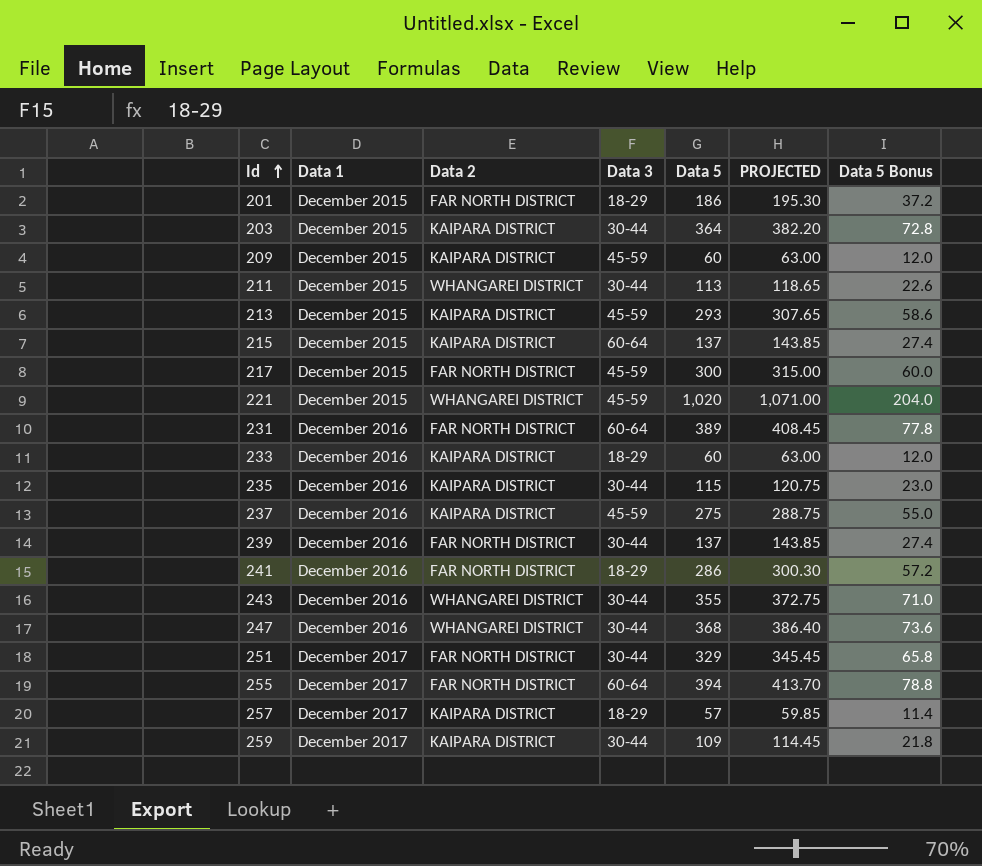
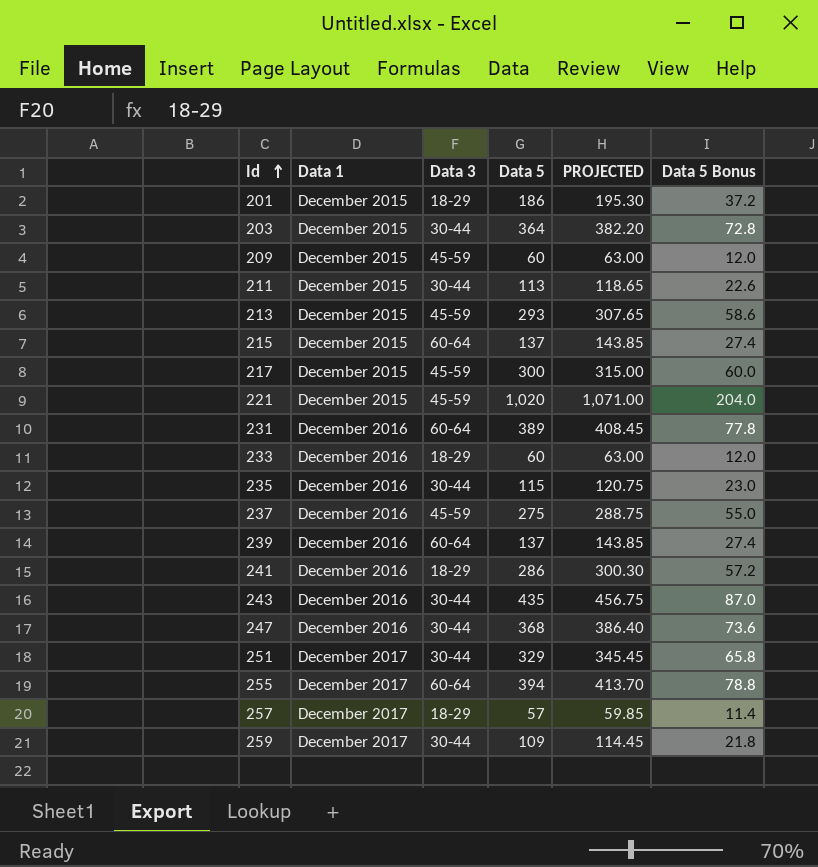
column Data 2 | position: 3 -> none
239 | Data 3: 30-44 -> 60-64
243 | Data 5: 355 -> 435
243 | PROJECTED: 372.75 -> 456.75
243 | Data 5 Bonus: 71.0 -> 87.0

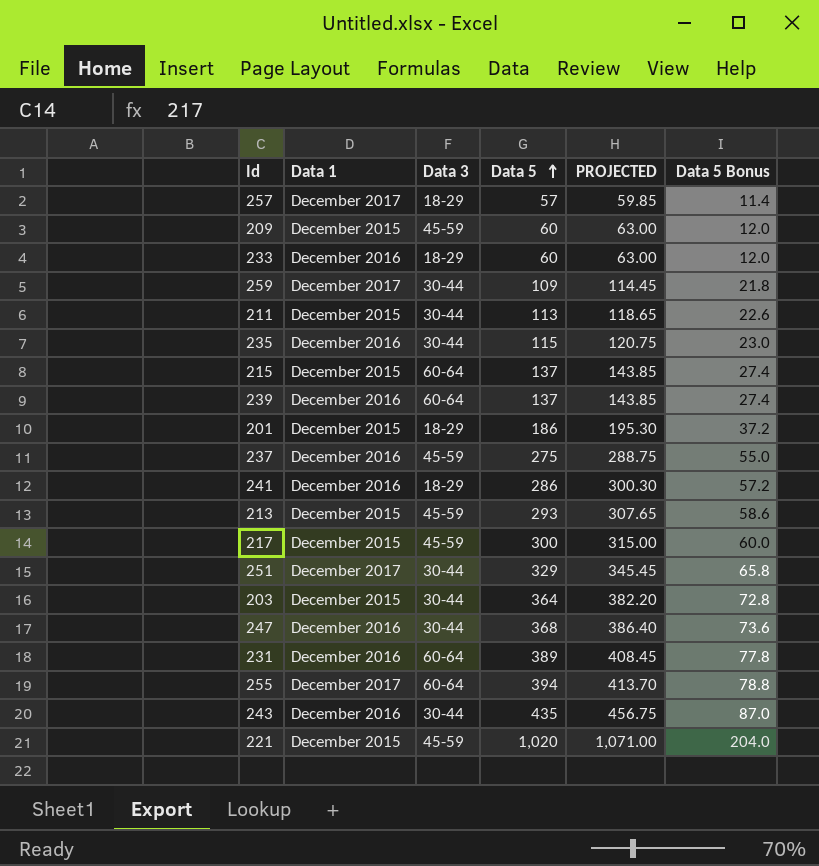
row order: Id ascending -> Data 5 ascending

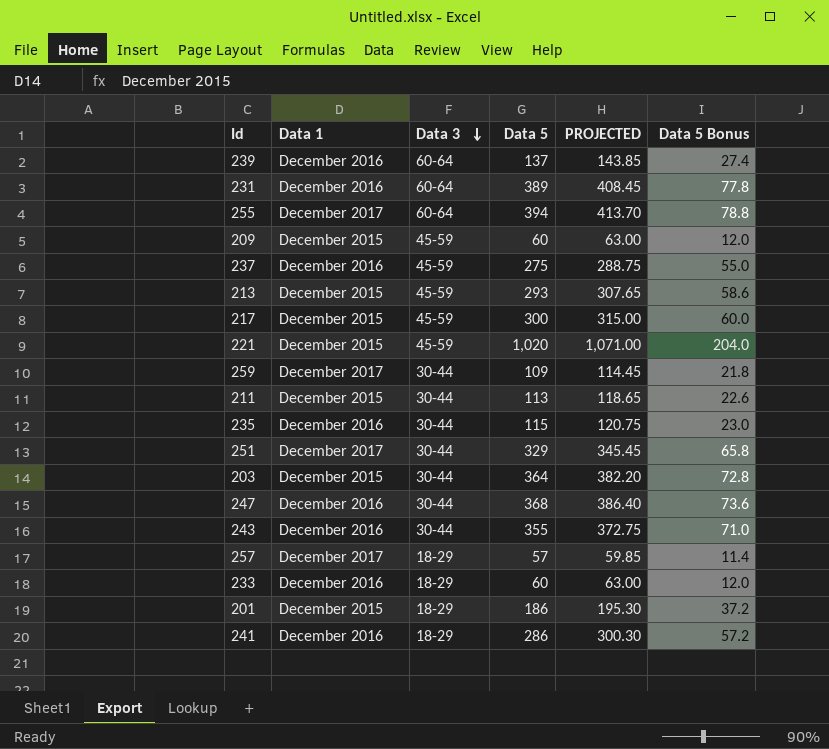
row order: Data 5 ascending -> Data 3 descending
row 215: December 2015 | 60-64 | 137 | 143.85 | 27.4 -> none
243 | Data 5: 435 -> 355
243 | PROJECTED: 456.75 -> 372.75
243 | Data 5 Bonus: 87.0 -> 71.0

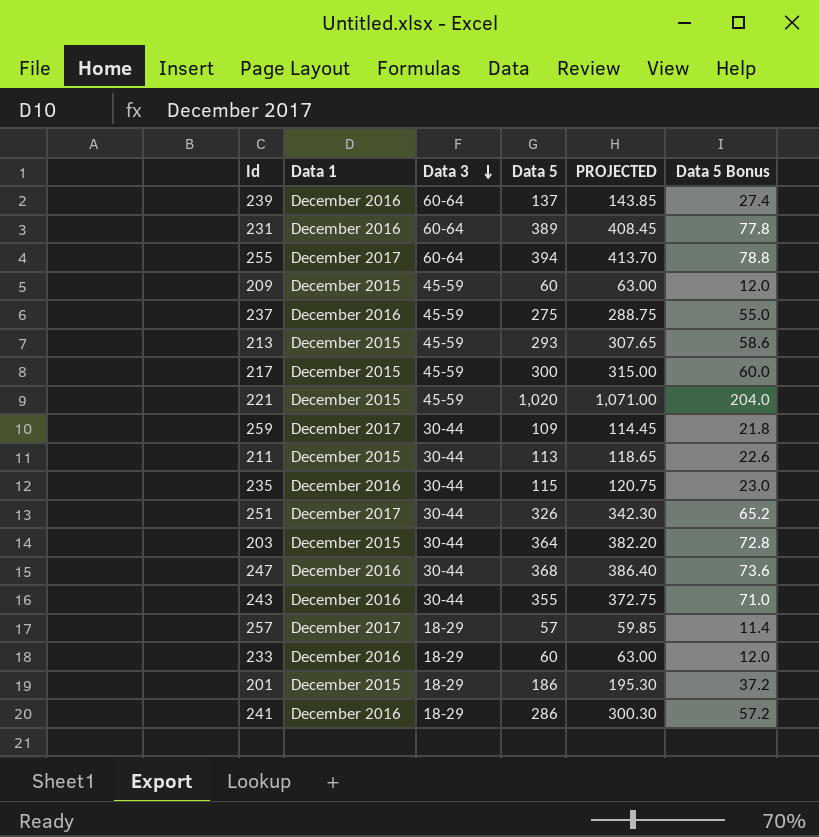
251 | Data 5: 329 -> 326
251 | PROJECTED: 345.45 -> 342.30
251 | Data 5 Bonus: 65.8 -> 65.2

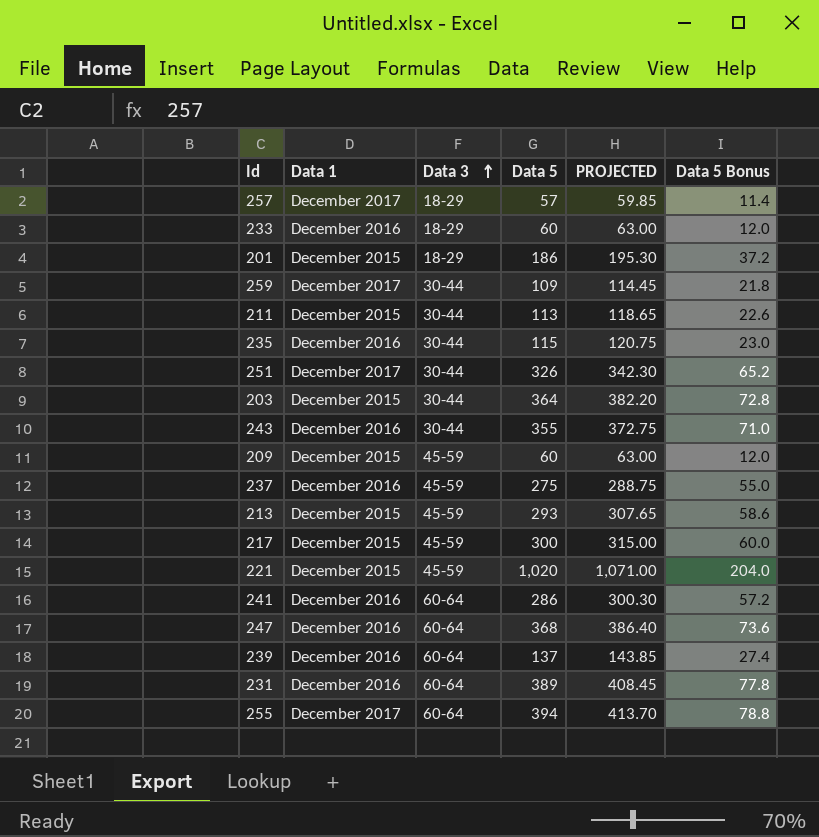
row order: Data 3 descending -> Data 3 ascending
241 | Data 3: 18-29 -> 60-64
247 | Data 3: 30-44 -> 60-64

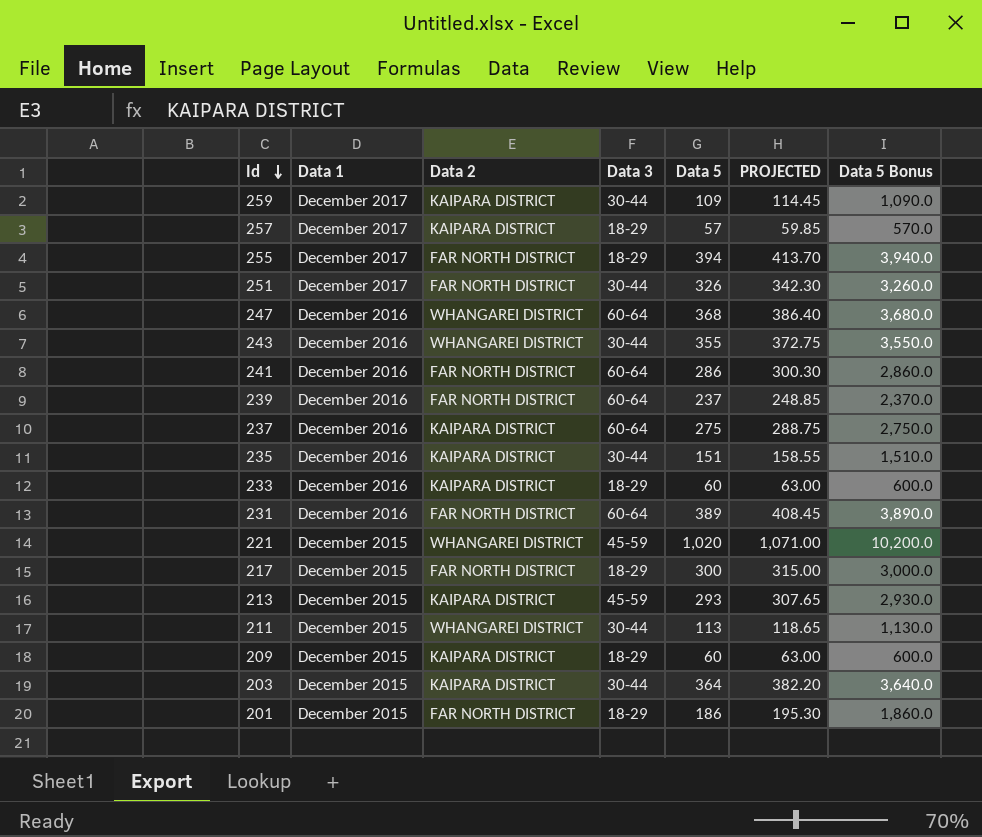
row order: Data 3 ascending -> Id descending
column Data 2 | position: none -> 3
column Data 5 Bonus | formula: [Data 5] * 0.2 -> [Data 5] * 10
255 | Data 3: 60-64 -> 18-29
239 | Data 5: 137 -> 237
239 | PROJECTED: 143.85 -> 248.85
237 | Data 3: 45-59 -> 60-64
235 | Data 5: 115 -> 151
235 | PROJECTED: 120.75 -> 158.55
217 | Data 3: 45-59 -> 18-29
209 | Data 3: 45-59 -> 18-29

